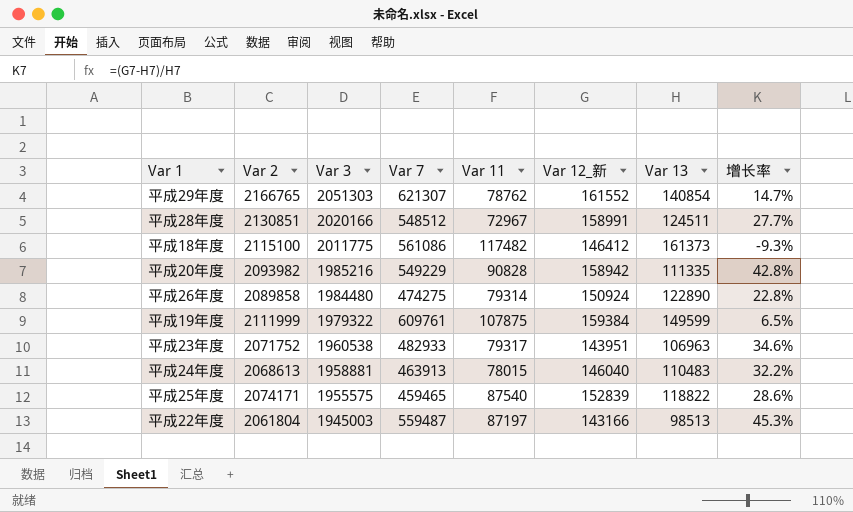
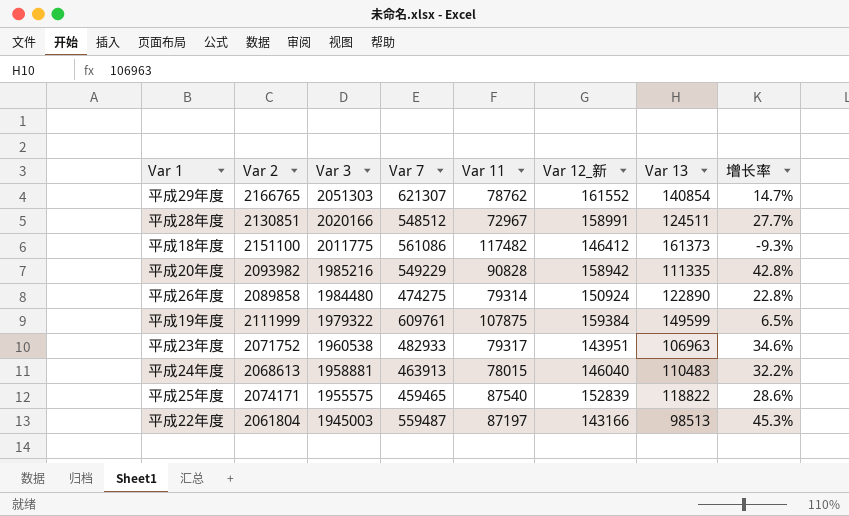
平成18年度 | Var 2: 2115100 -> 2151100

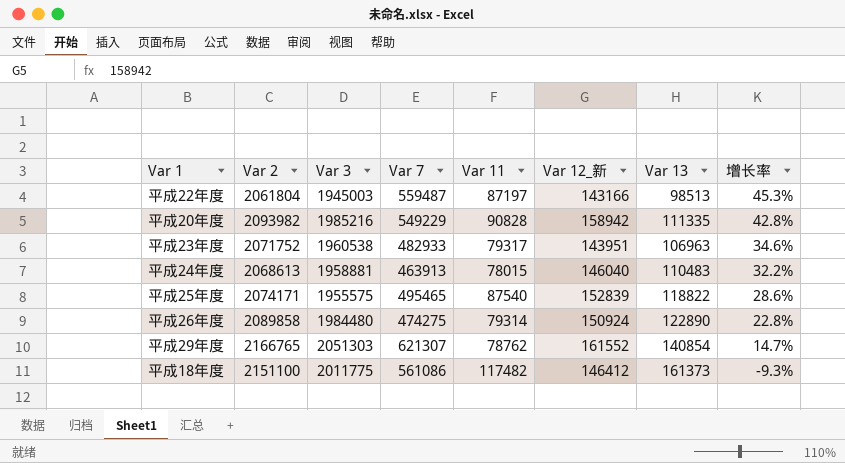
row order: Var 3 descending -> 增长率 descending
row 平成28年度: 2130851 | 2020166 | 548512 | 72967 | 158991 | 124511 | 27.7% -> none
row 平成19年度: 2111999 | 1979322 | 609761 | 107875 | 159384 | 149599 | 6.5% -> none
平成25年度 | Var 7: 459465 -> 495465

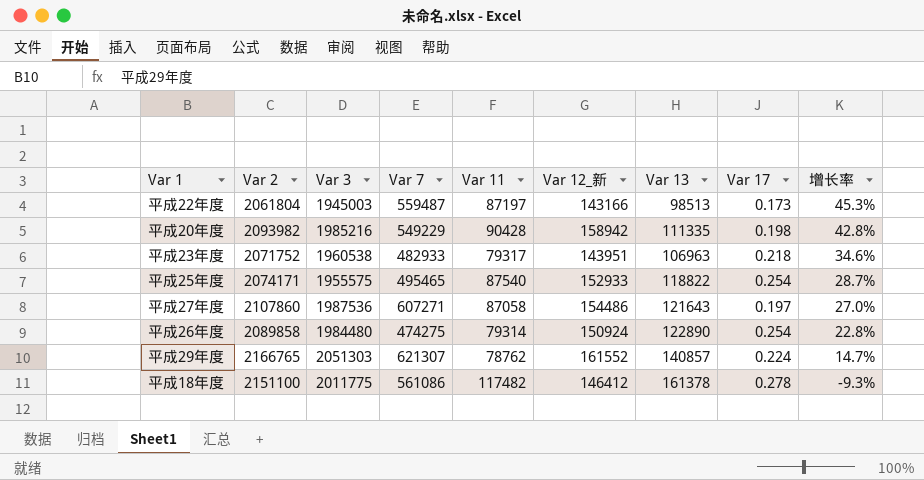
column Var 17 | position: none -> 8
row 平成24年度: 2068613 | 1958881 | 463913 | 78015 | 146040 | 110483 | 32.2% -> none
平成20年度 | Var 11: 90828 -> 90428
平成25年度 | Var 12_新: 152839 -> 152933
平成25年度 | 增长率: 28.6% -> 28.7%
row 平成27年度: none -> 2107860 | 1987536 | 607271 | 87058 | 154486 | 121643 | 0.197 | 27.0%
平成29年度 | Var 13: 140854 -> 140857
平成18年度 | Var 13: 161373 -> 161378

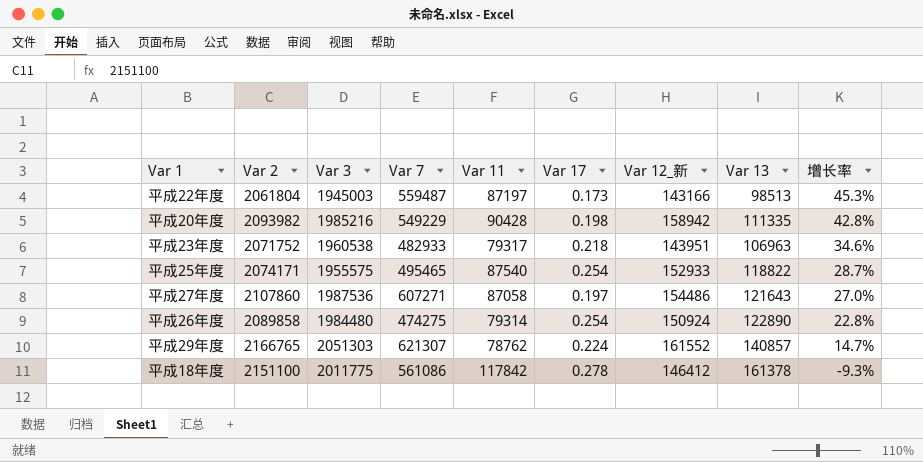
column Var 17 | position: 8 -> 6
平成18年度 | Var 11: 117482 -> 117842

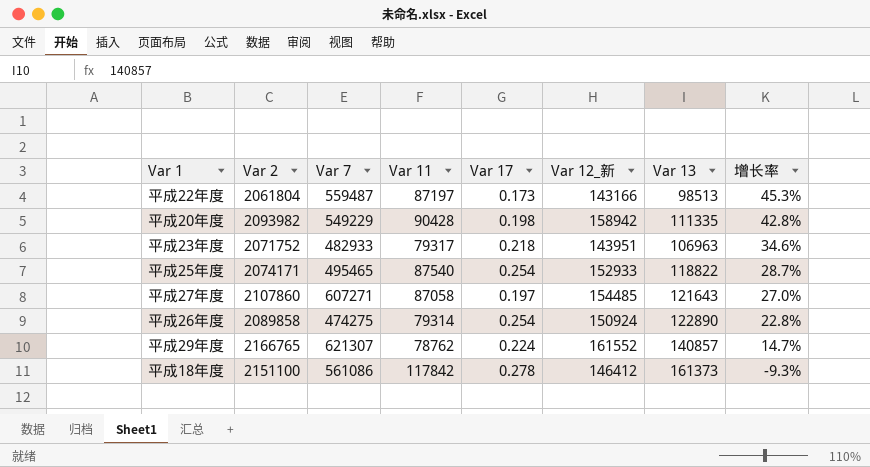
column Var 3 | position: 3 -> none
平成27年度 | Var 12_新: 154486 -> 154485
平成18年度 | Var 13: 161378 -> 161373

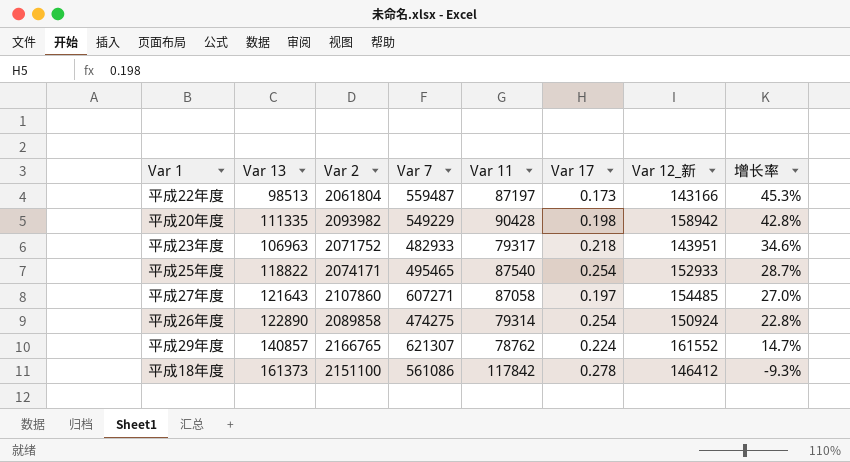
column Var 13 | position: 7 -> 2

